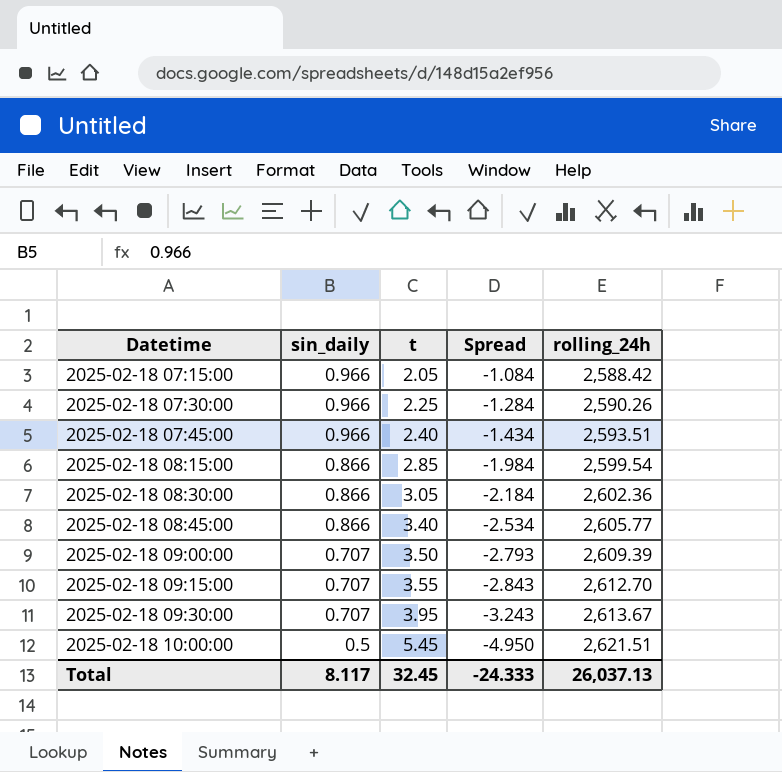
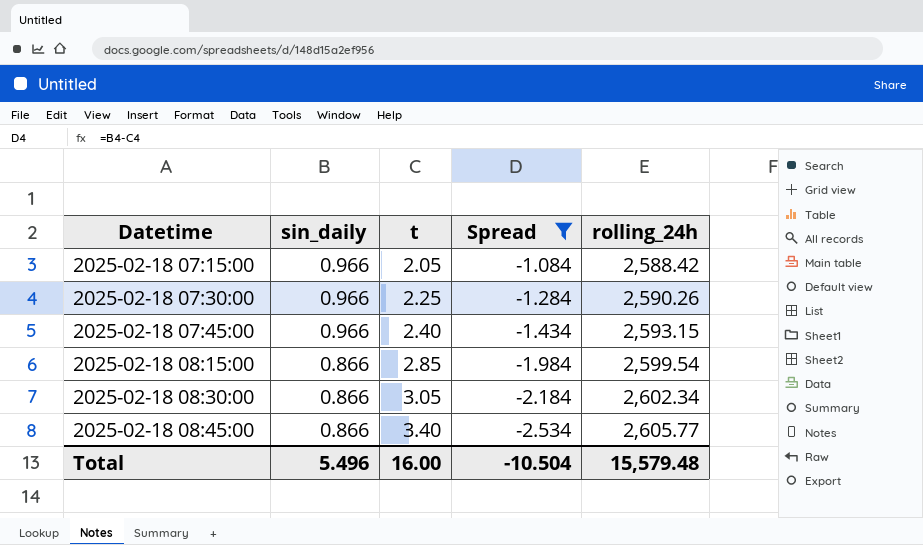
filter: none -> Spread >= -2.534
2025-02-18 07:45:00 | rolling_24h: 2,593.51 -> 2,593.15
2025-02-18 08:30:00 | rolling_24h: 2,602.36 -> 2,602.34
Total | sin_daily: 8.117 -> 5.496
Total | t: 32.45 -> 16.00
Total | Spread: -24.333 -> -10.504
Total | rolling_24h: 26,037.13 -> 15,579.48

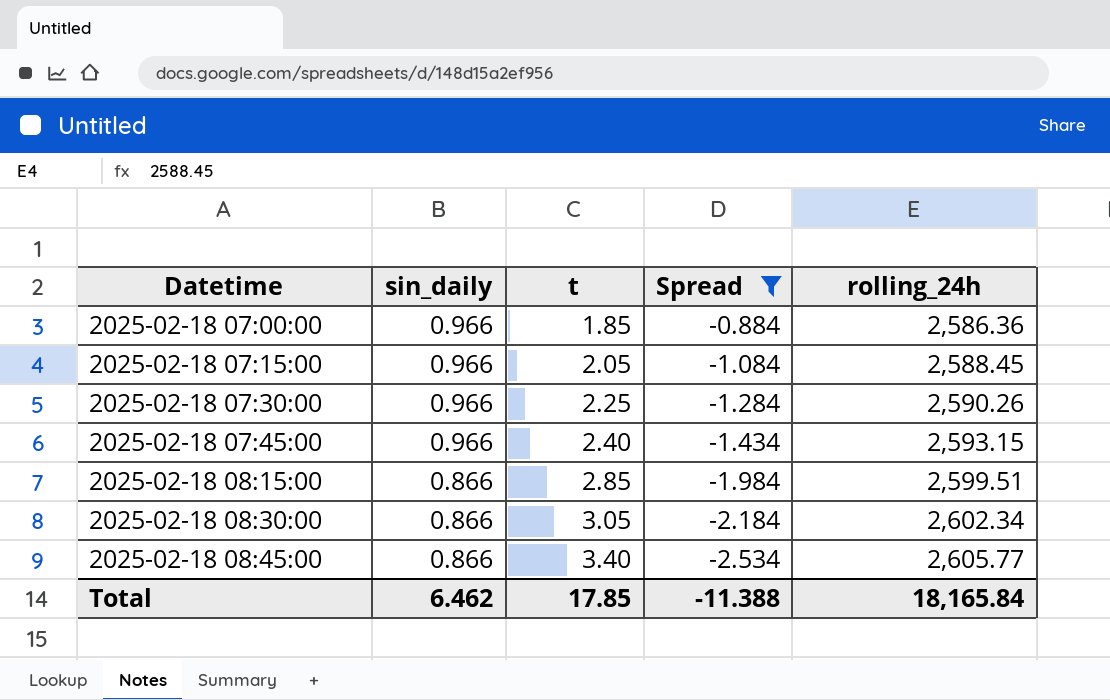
row 2025-02-18 07:00:00: none -> 0.966 | 1.85 | -0.884 | 2,586.36
2025-02-18 07:15:00 | rolling_24h: 2,588.42 -> 2,588.45
2025-02-18 08:15:00 | rolling_24h: 2,599.54 -> 2,599.51
Total | sin_daily: 5.496 -> 6.462
Total | t: 16.00 -> 17.85
Total | Spread: -10.504 -> -11.388
Total | rolling_24h: 15,579.48 -> 18,165.84

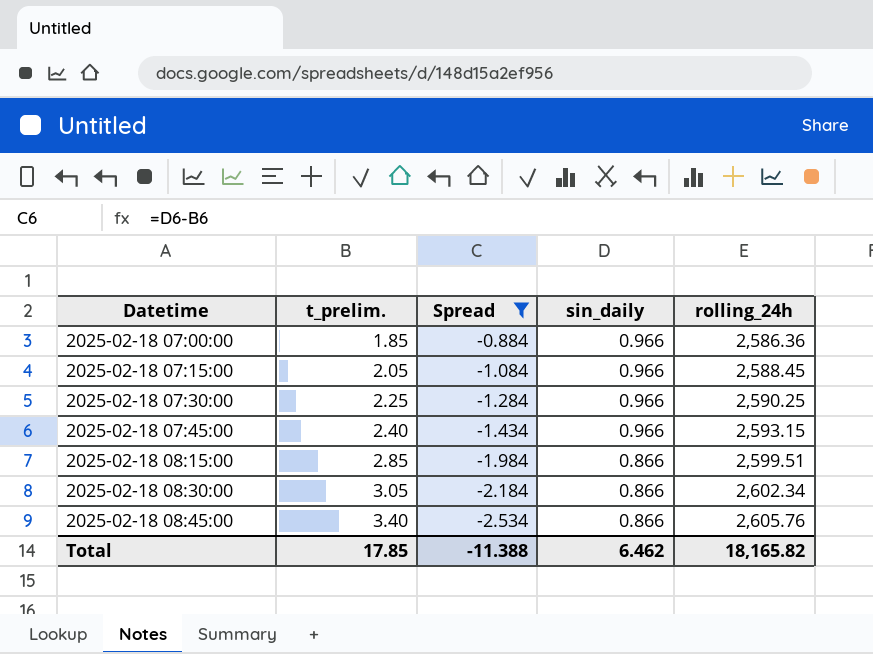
column name: t -> t_prelim.
column sin_daily | position: 2 -> 4
2025-02-18 07:30:00 | rolling_24h: 2,590.26 -> 2,590.25
2025-02-18 08:45:00 | rolling_24h: 2,605.77 -> 2,605.76
Total | rolling_24h: 18,165.84 -> 18,165.82

